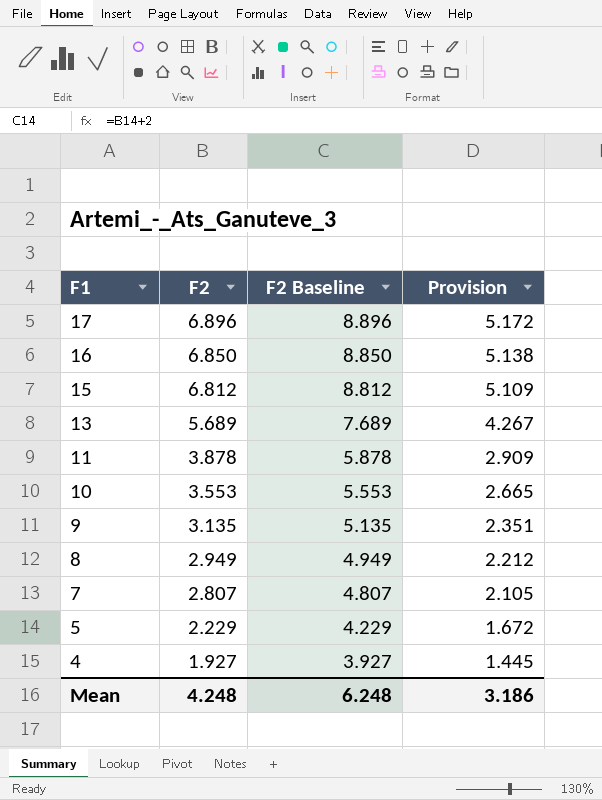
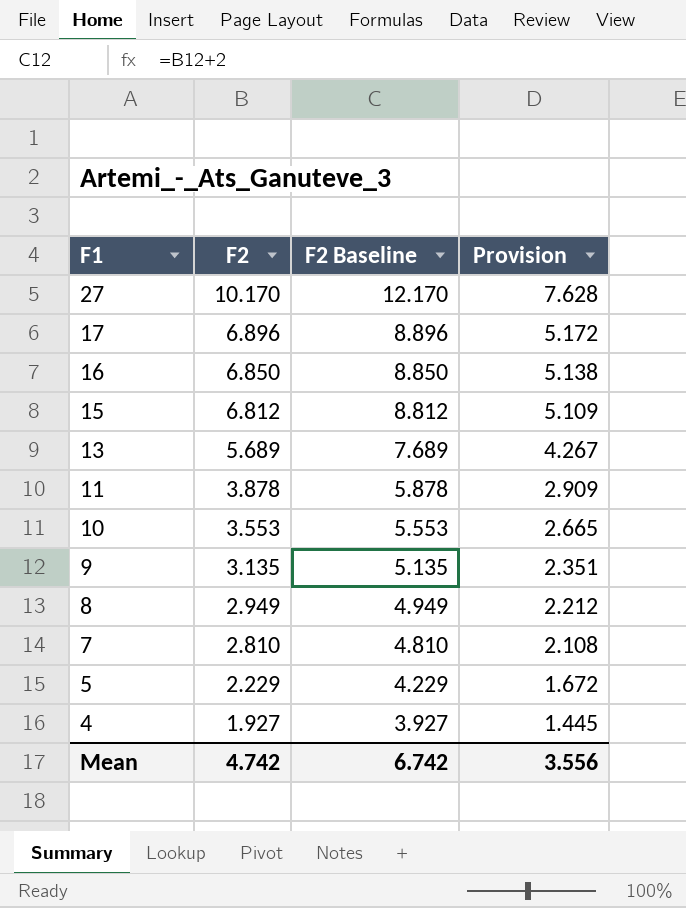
row 27: none -> 10.170 | 12.170 | 7.628
7 | F2: 2.807 -> 2.810
7 | F2 Baseline: 4.807 -> 4.810
7 | Provision: 2.105 -> 2.108
Mean | F2: 4.248 -> 4.742
Mean | F2 Baseline: 6.248 -> 6.742
Mean | Provision: 3.186 -> 3.556

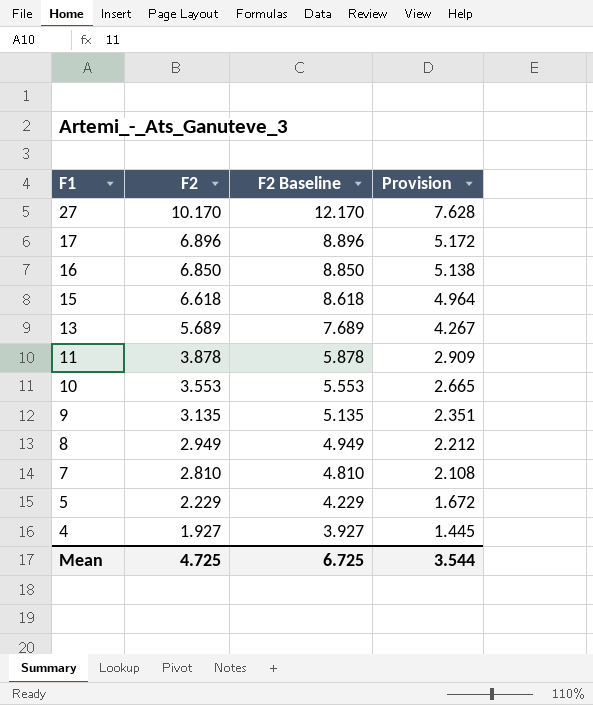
15 | F2: 6.812 -> 6.618
15 | F2 Baseline: 8.812 -> 8.618
15 | Provision: 5.109 -> 4.964
Mean | F2: 4.742 -> 4.725
Mean | F2 Baseline: 6.742 -> 6.725
Mean | Provision: 3.556 -> 3.544

